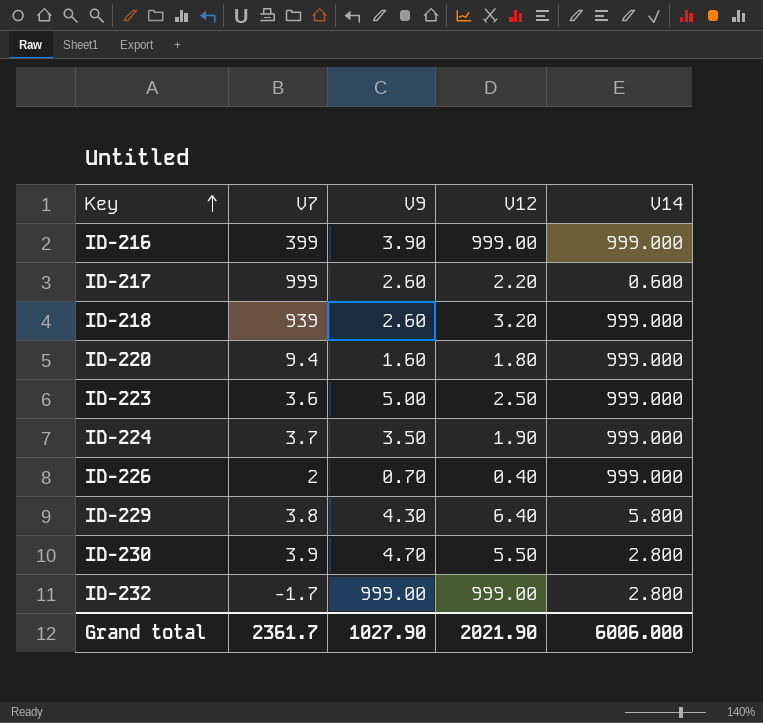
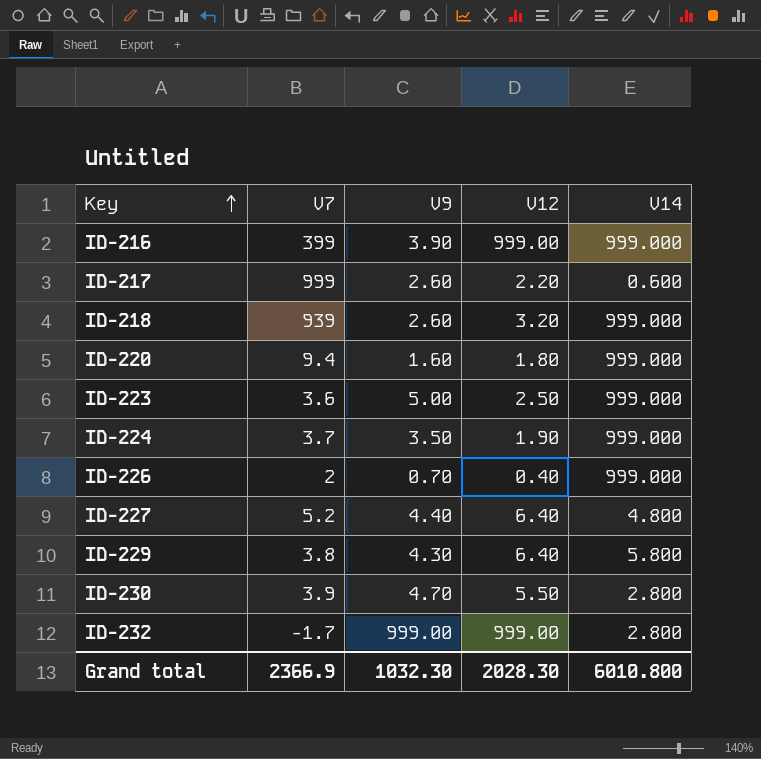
row ID-227: none -> 5.2 | 4.40 | 6.40 | 4.800
Grand total | V7: 2361.7 -> 2366.9
Grand total | V9: 1027.90 -> 1032.30
Grand total | V12: 2021.90 -> 2028.30
Grand total | V14: 6006.000 -> 6010.800

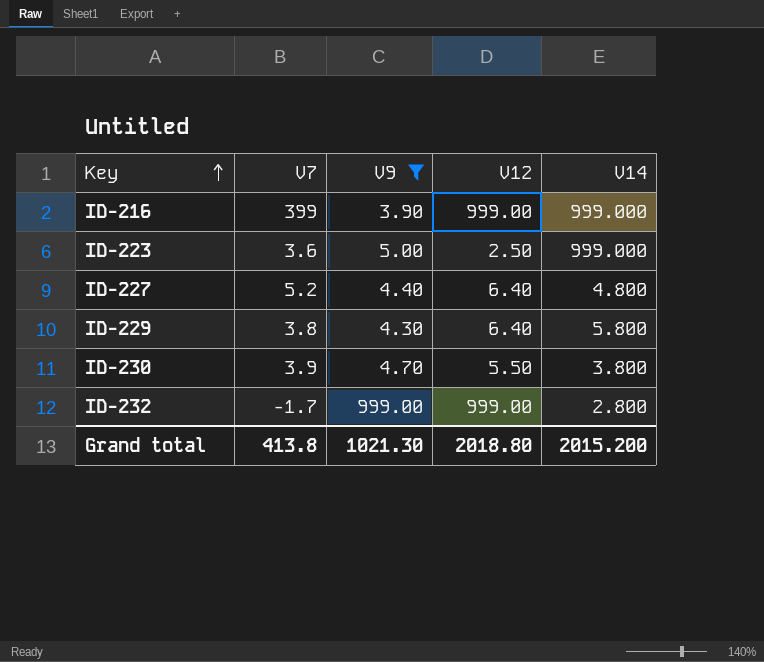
filter: none -> V9 >= 3.90
ID-230 | V14: 2.800 -> 3.800
Grand total | V7: 2366.9 -> 413.8
Grand total | V9: 1032.30 -> 1021.30
Grand total | V12: 2028.30 -> 2018.80
Grand total | V14: 6010.800 -> 2015.200

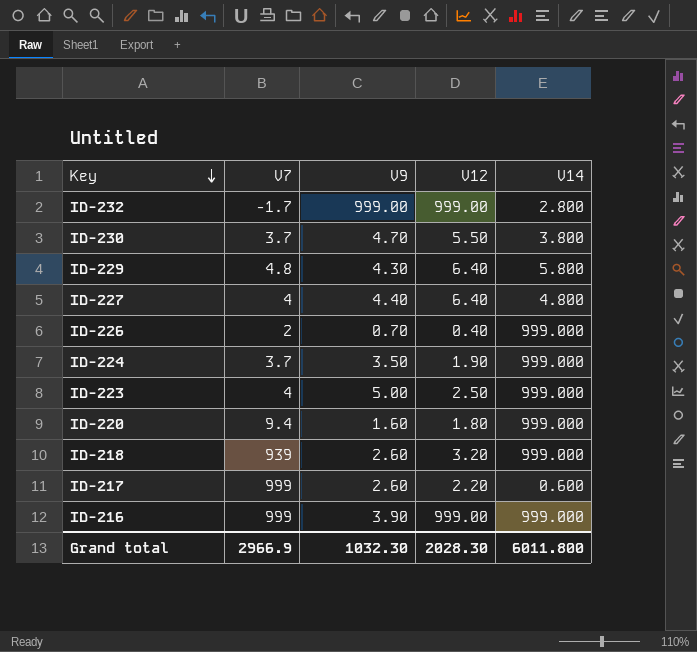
filter: V9 >= 3.90 -> none
row order: Key ascending -> Key descending
ID-230 | V7: 3.9 -> 3.7
ID-229 | V7: 3.8 -> 4.8
ID-227 | V7: 5.2 -> 4
ID-223 | V7: 3.6 -> 4
ID-216 | V7: 399 -> 999
Grand total | V7: 413.8 -> 2966.9
Grand total | V9: 1021.30 -> 1032.30
Grand total | V12: 2018.80 -> 2028.30
Grand total | V14: 2015.200 -> 6011.800

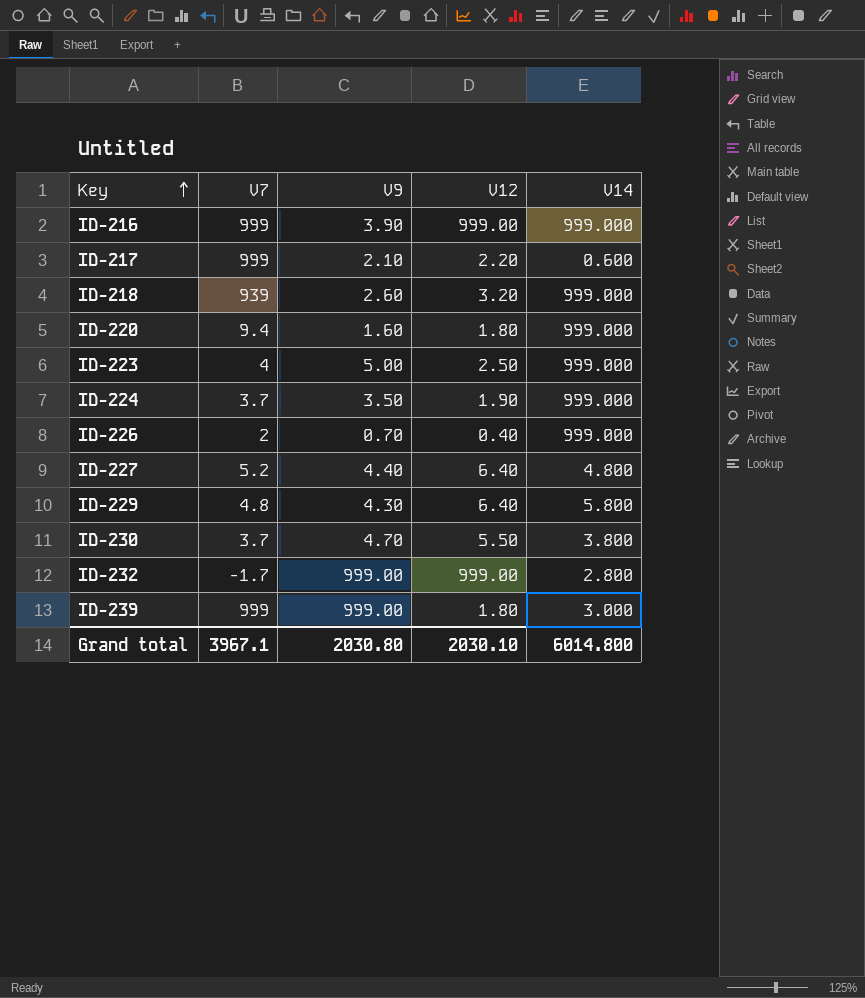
row order: Key descending -> Key ascending
ID-217 | V9: 2.60 -> 2.10
ID-227 | V7: 4 -> 5.2
row ID-239: none -> 999 | 999.00 | 1.80 | 3.000
Grand total | V7: 2966.9 -> 3967.1
Grand total | V9: 1032.30 -> 2030.80
Grand total | V12: 2028.30 -> 2030.10
Grand total | V14: 6011.800 -> 6014.800

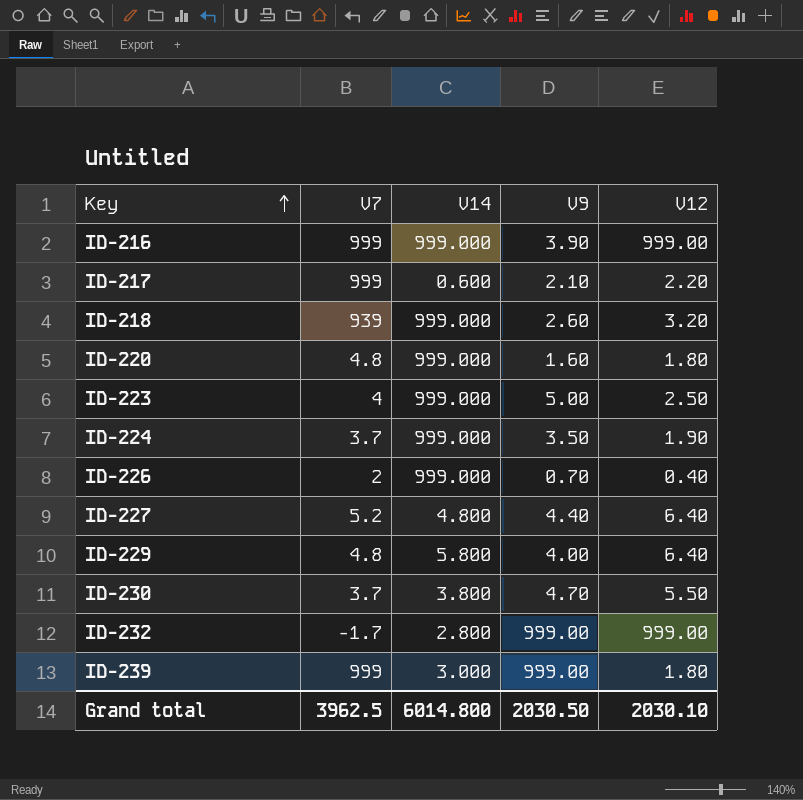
column V14 | position: 5 -> 3
ID-220 | V7: 9.4 -> 4.8
ID-229 | V9: 4.30 -> 4.00
Grand total | V7: 3967.1 -> 3962.5
Grand total | V9: 2030.80 -> 2030.50

